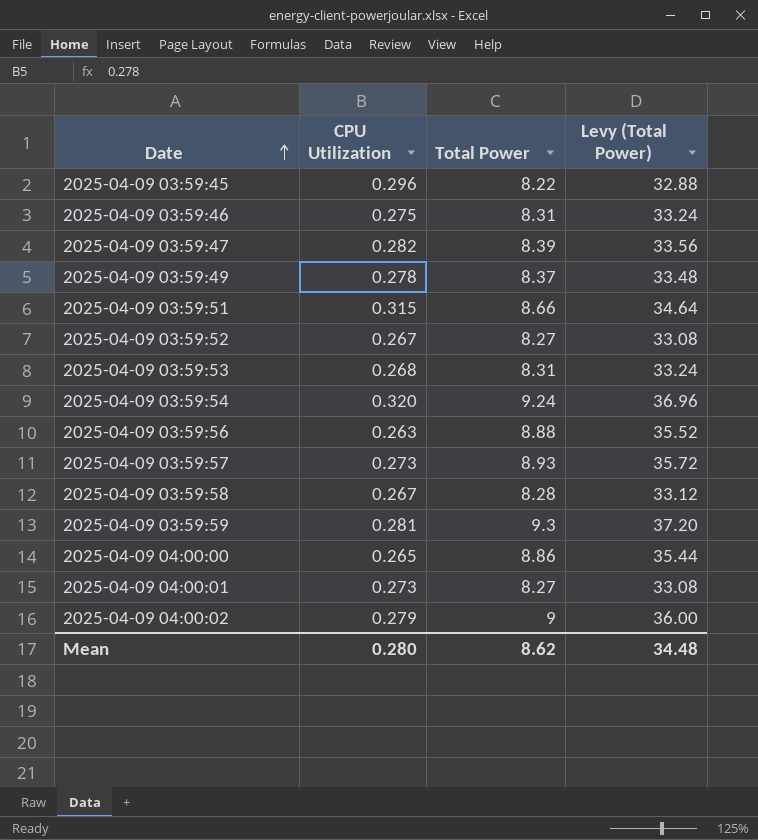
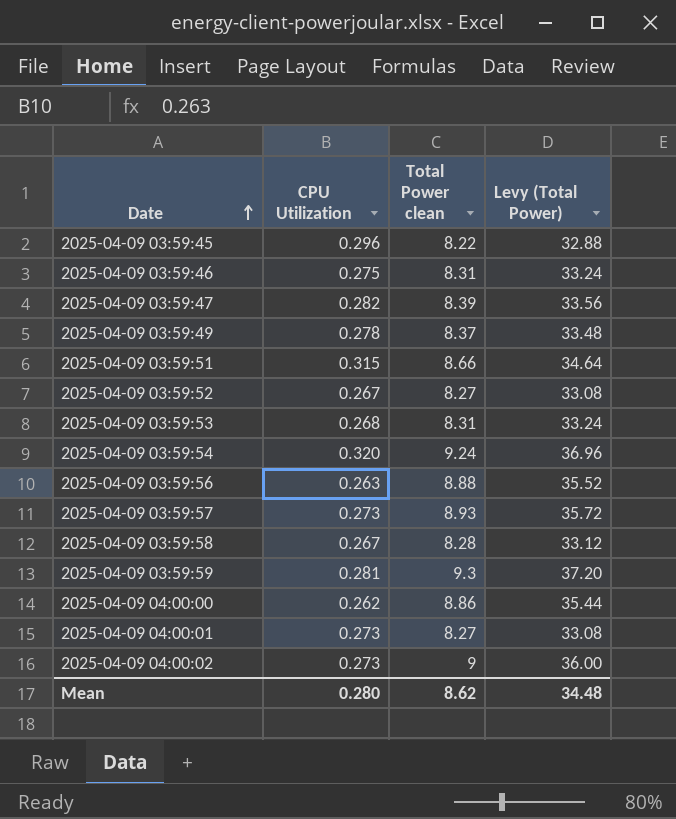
column name: Total Power -> Total Power clean
2025-04-09 04:00:00 | CPU Utilization: 0.265 -> 0.262
2025-04-09 04:00:02 | CPU Utilization: 0.279 -> 0.273

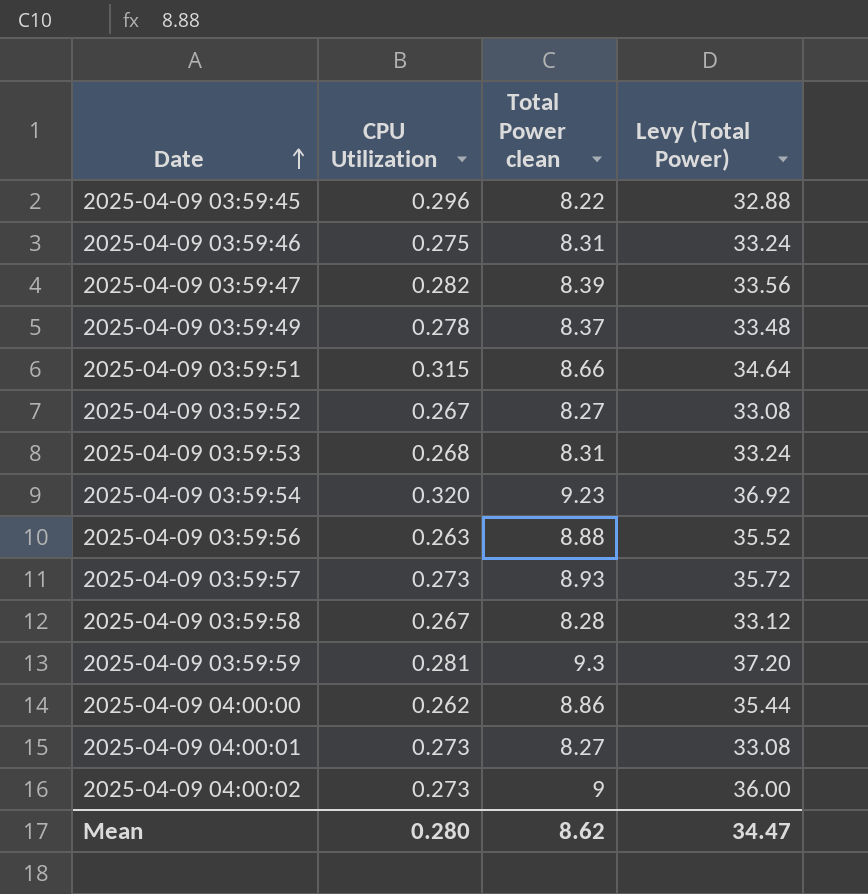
2025-04-09 03:59:54 | Total Power clean: 9.24 -> 9.23
2025-04-09 03:59:54 | Levy (Total Power): 36.96 -> 36.92
Mean | Levy (Total Power): 34.48 -> 34.47

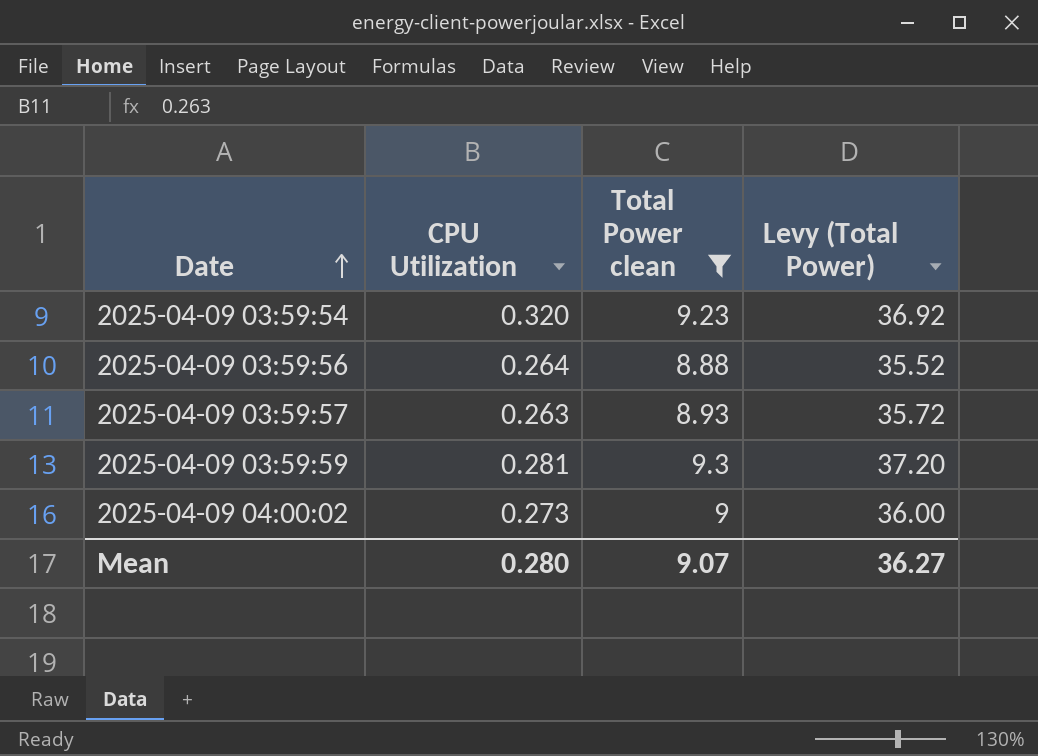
filter: none -> Total Power clean >= 8.88
2025-04-09 03:59:56 | CPU Utilization: 0.263 -> 0.264
2025-04-09 03:59:57 | CPU Utilization: 0.273 -> 0.263
Mean | Total Power clean: 8.62 -> 9.07
Mean | Levy (Total Power): 34.47 -> 36.27

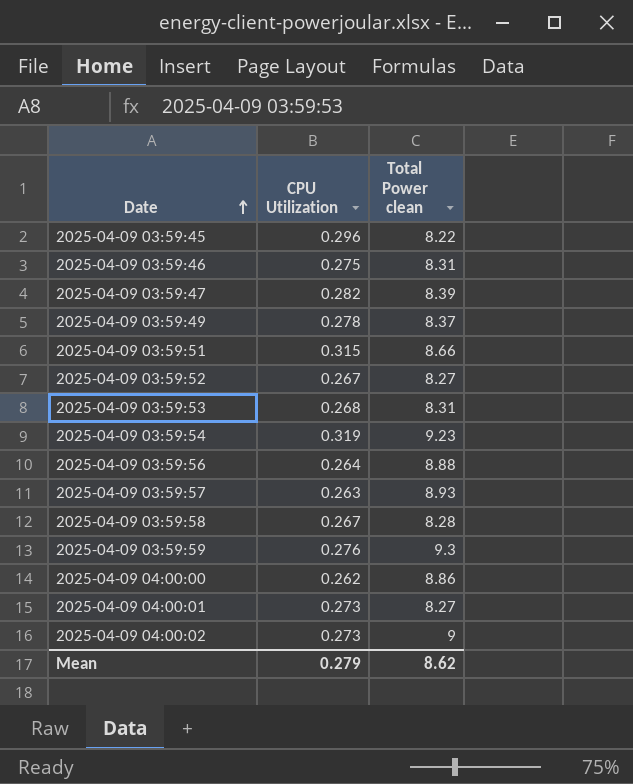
filter: Total Power clean >= 8.88 -> none
column Levy (Total Power) | formula: [Total Power clean] * 4 -> none
2025-04-09 03:59:54 | CPU Utilization: 0.320 -> 0.319
2025-04-09 03:59:59 | CPU Utilization: 0.281 -> 0.276
Mean | CPU Utilization: 0.280 -> 0.279
Mean | Total Power clean: 9.07 -> 8.62

